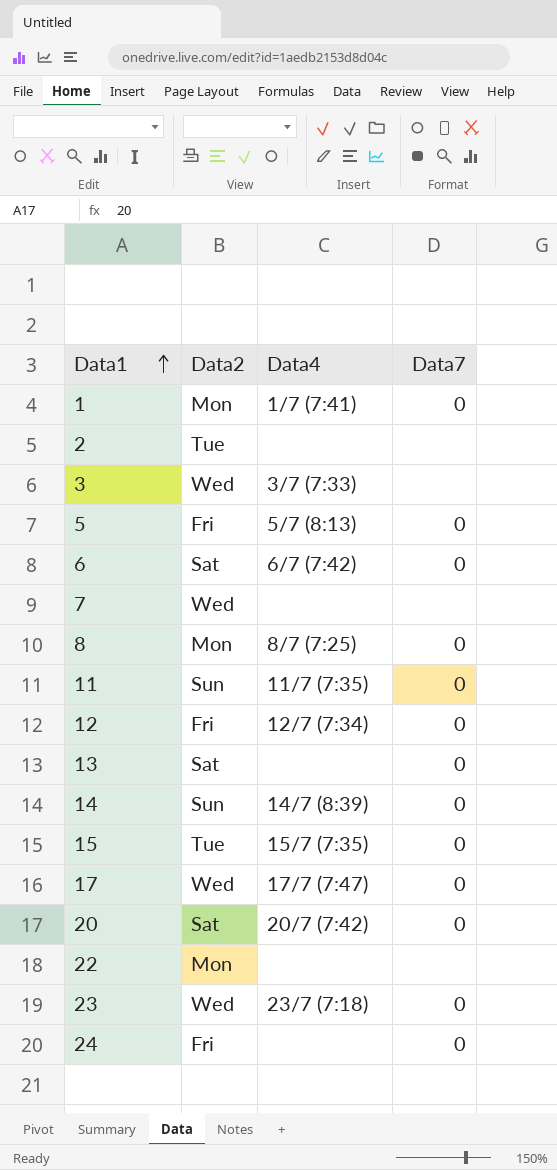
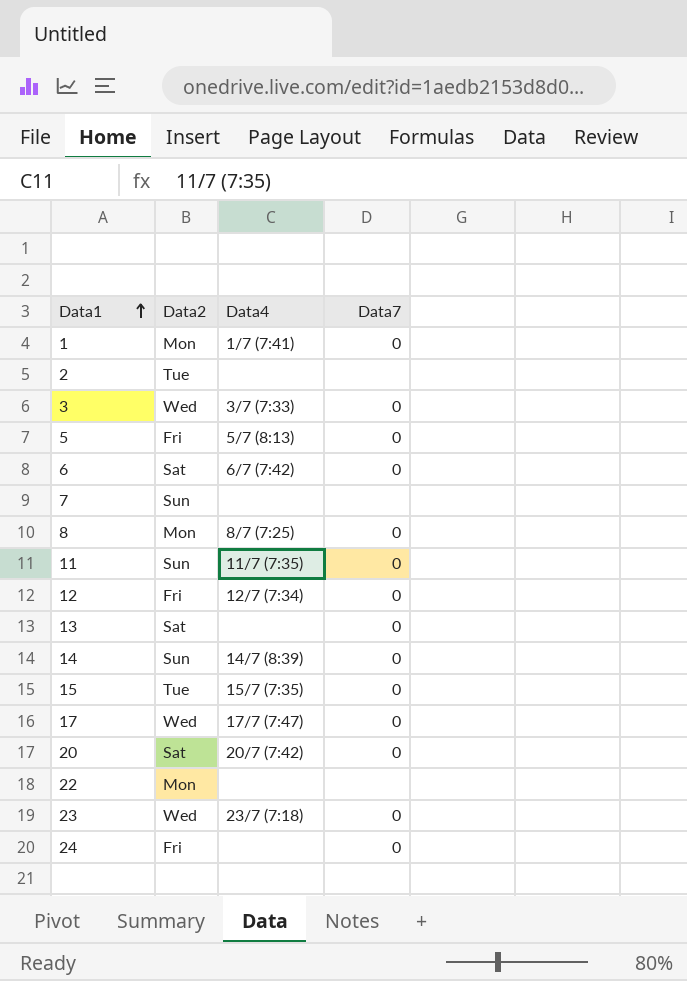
3 | Data7: none -> 0
7 | Data2: Wed -> Sun

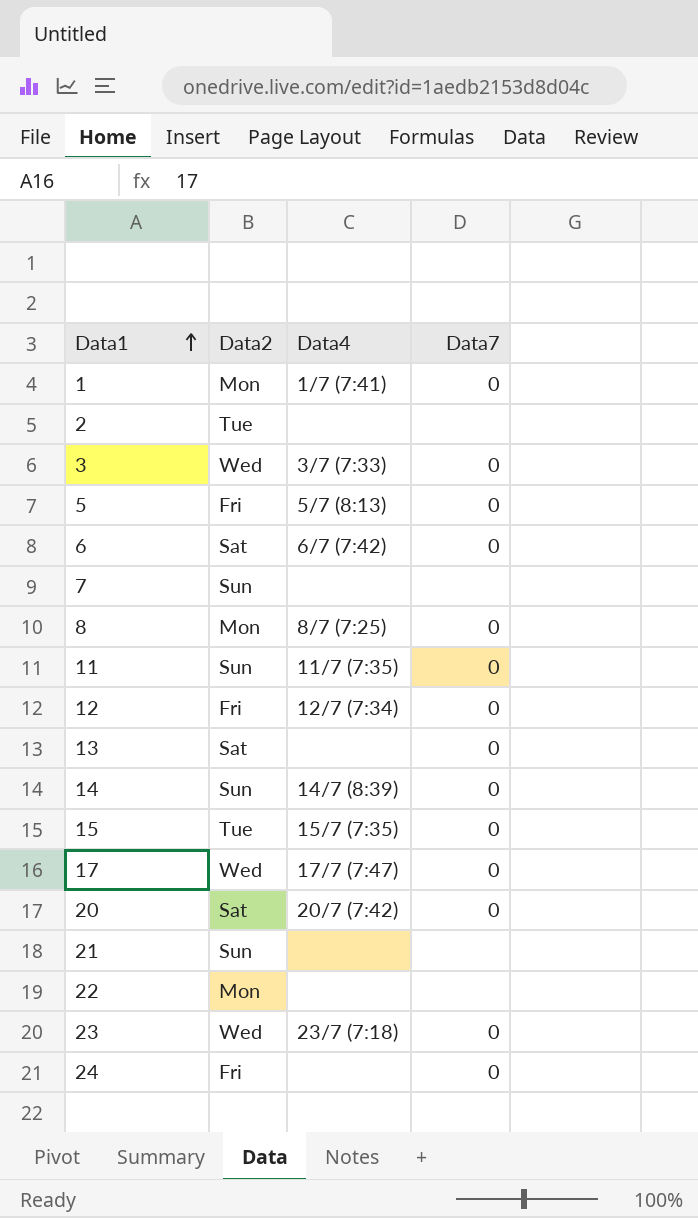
row 21: none -> Sun | none | none

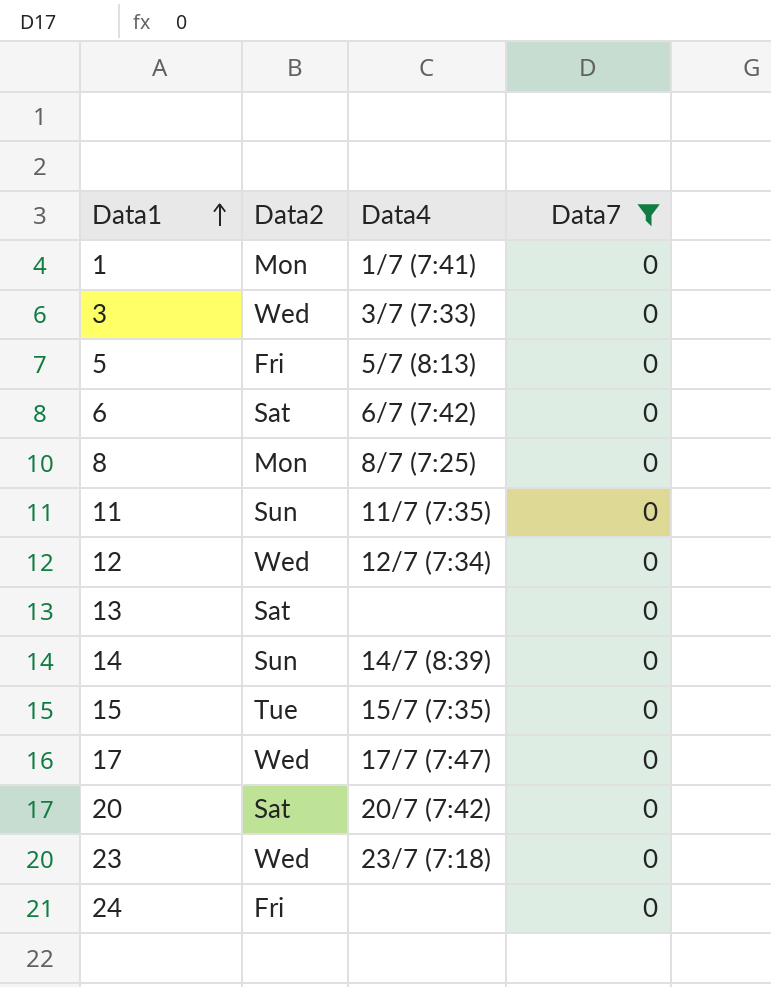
filter: none -> Data7 = 0
12 | Data2: Fri -> Wed

